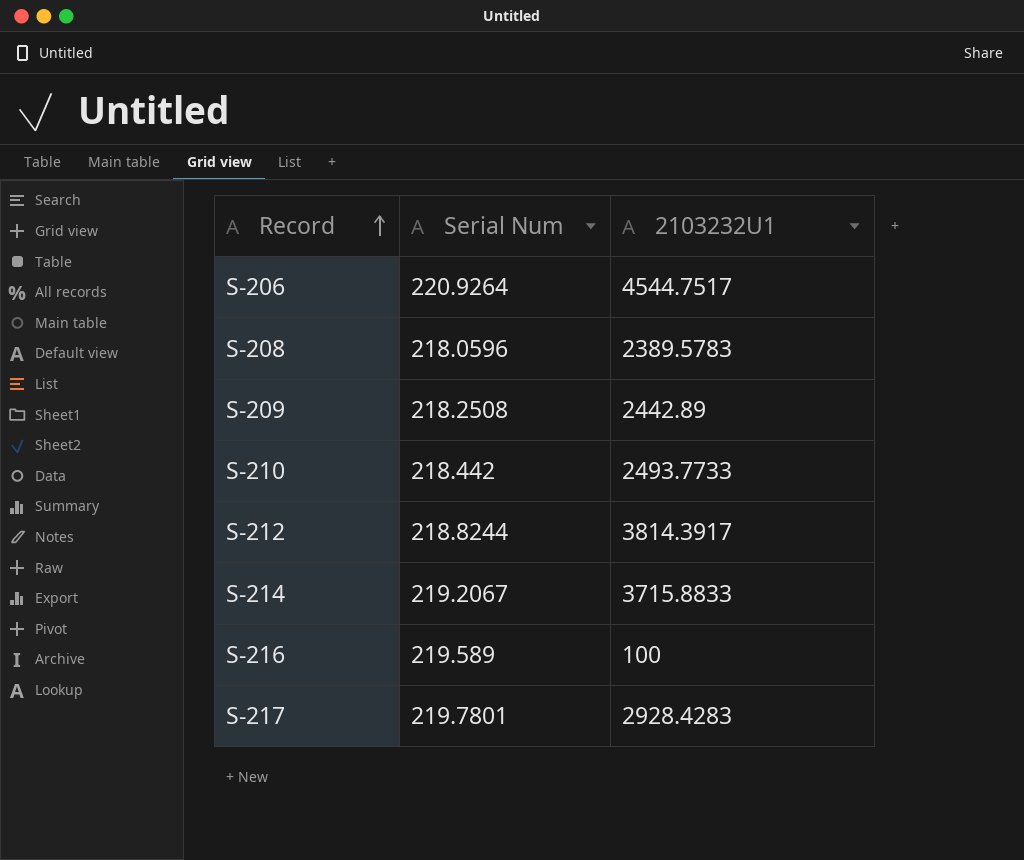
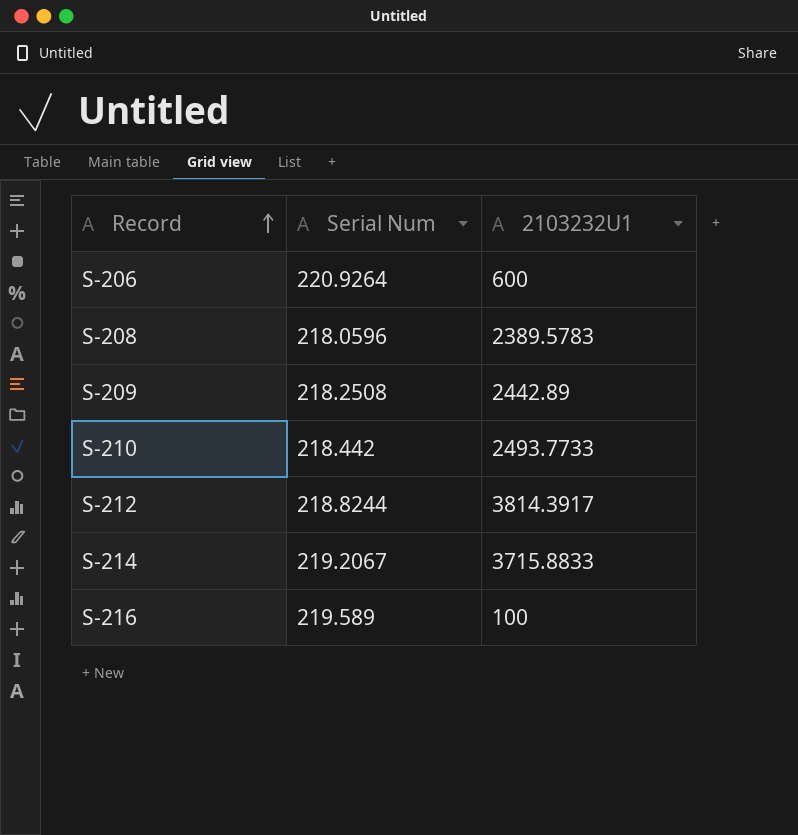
row S-217: 219.7801 | 2928.4283 -> none
S-206 | 2103232U1: 4544.7517 -> 600

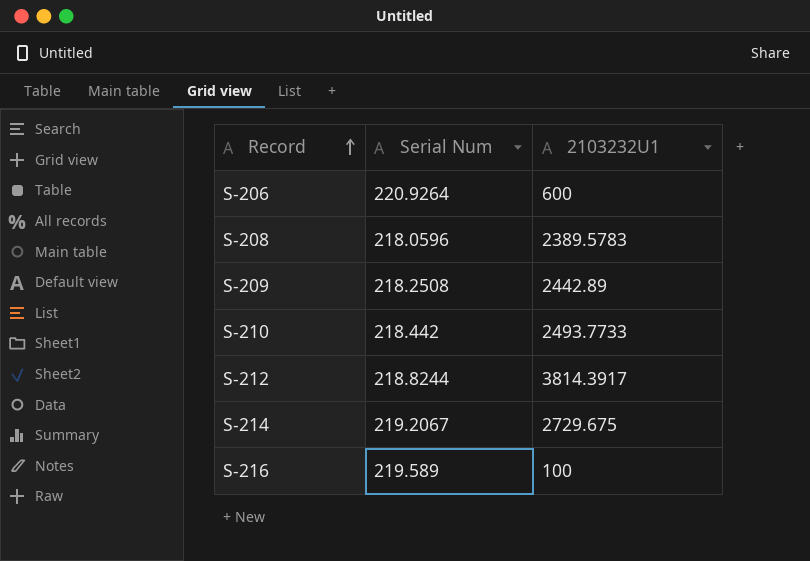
S-214 | 2103232U1: 3715.8833 -> 2729.675

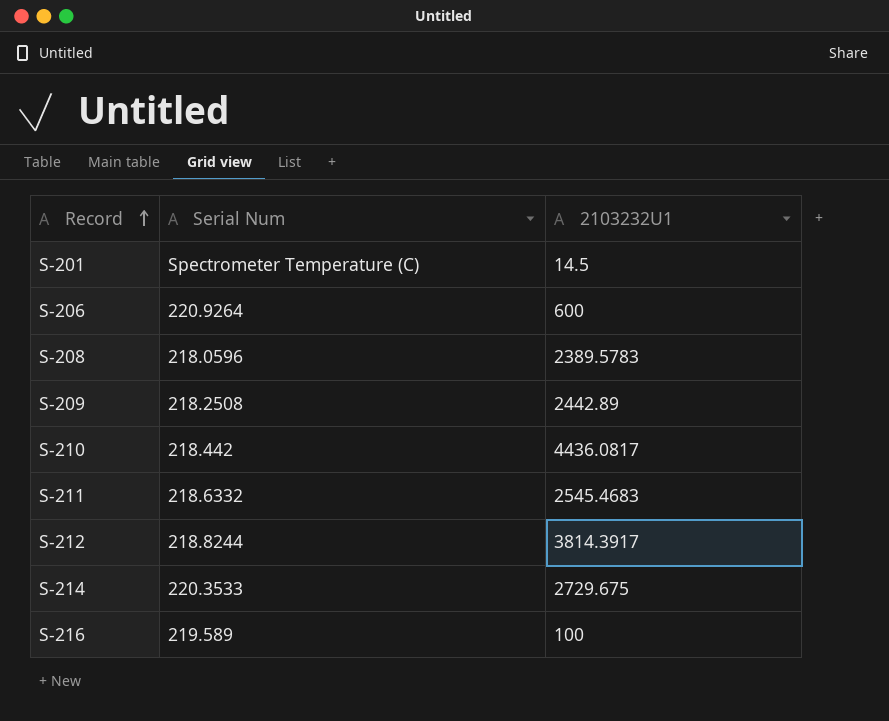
row S-201: none -> Spectrometer Temperature (C) | 14.5
S-210 | 2103232U1: 2493.7733 -> 4436.0817
row S-211: none -> 218.6332 | 2545.4683
S-214 | Serial Num: 219.2067 -> 220.3533

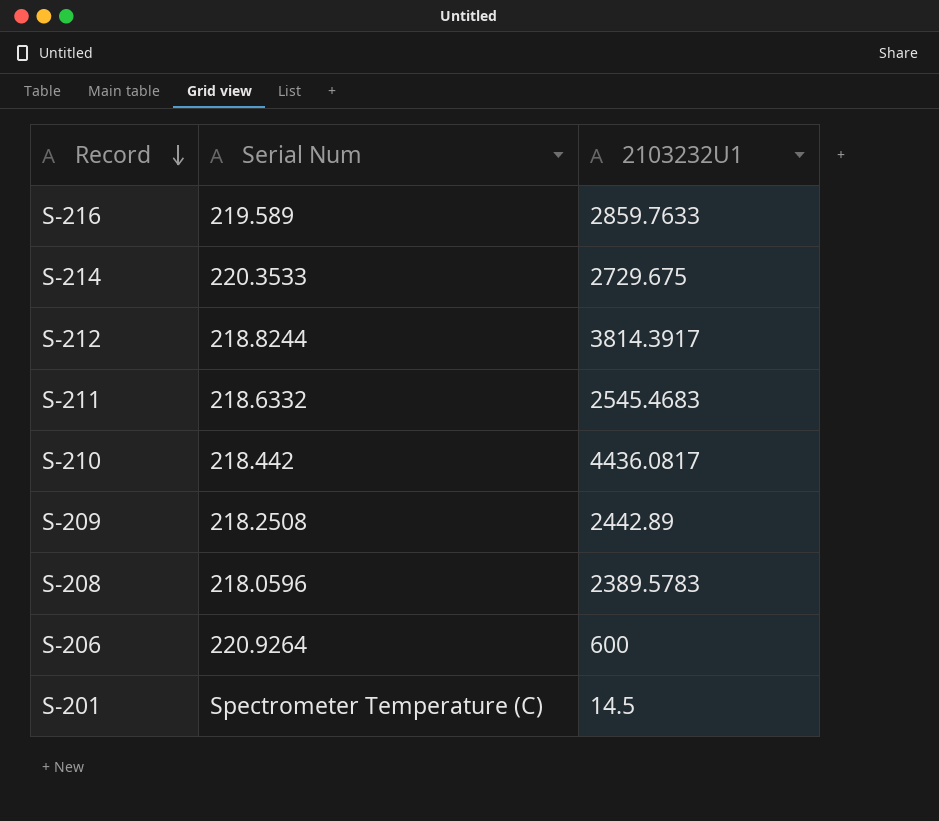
row order: Record ascending -> Record descending
S-216 | 2103232U1: 100 -> 2859.7633

